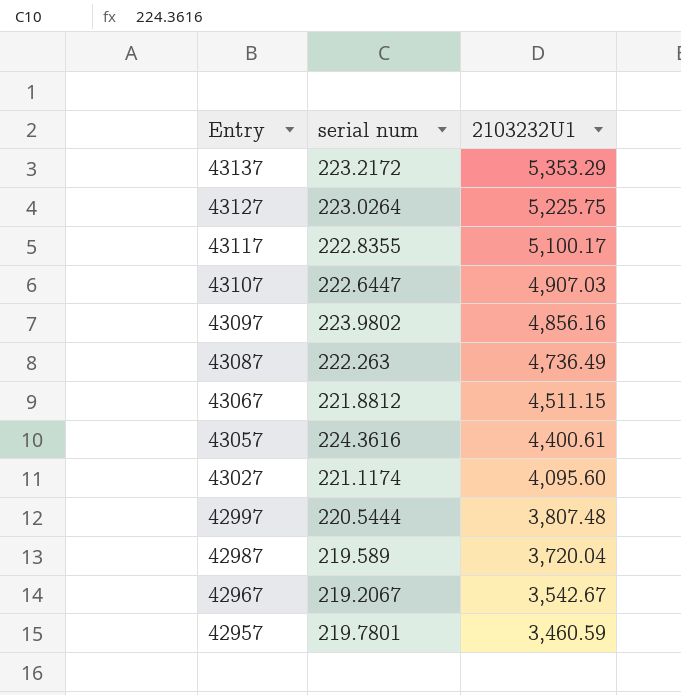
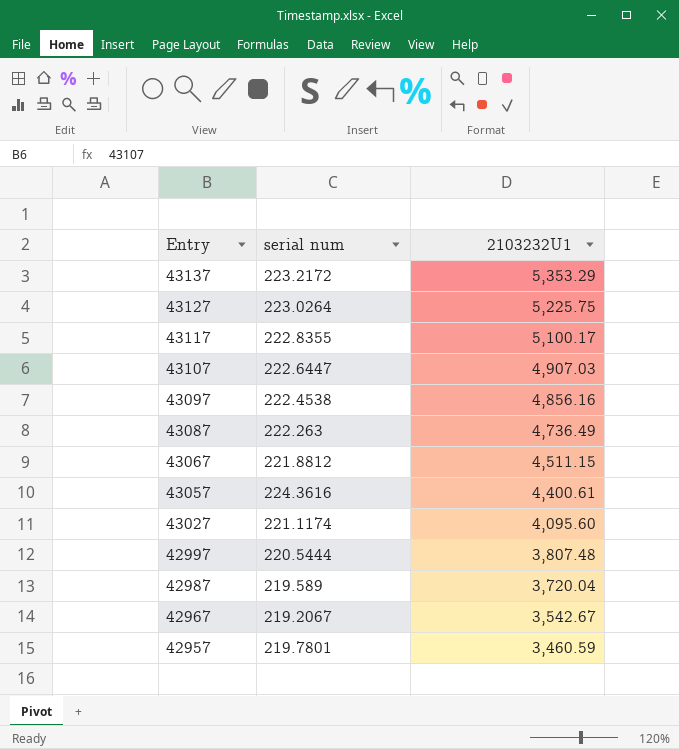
43097 | serial num: 223.9802 -> 222.4538

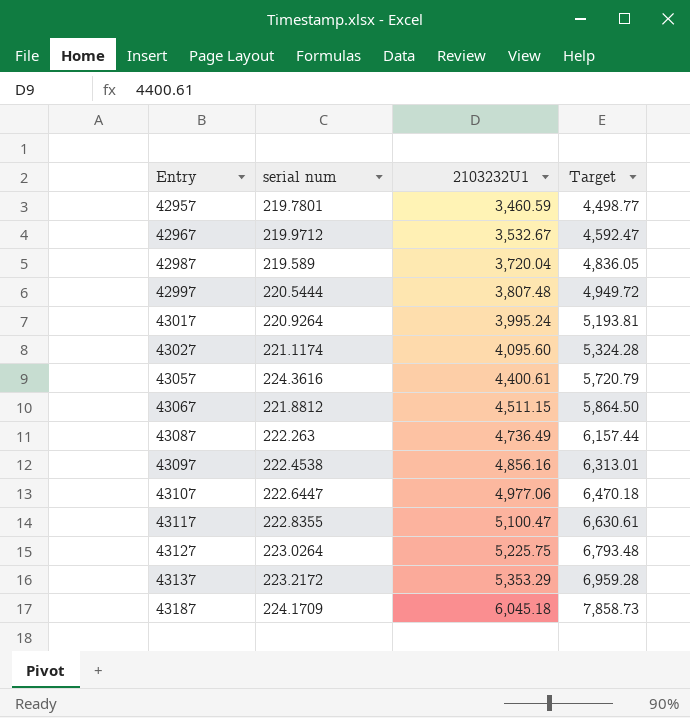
row order: Entry descending -> Entry ascending
column Target | formula: none -> [2103232U1] * 1.3
42967 | serial num: 219.2067 -> 219.9712
42967 | 2103232U1: 3,542.67 -> 3,532.67
row 43017: none -> 220.9264 | 3,995.24 | 5,193.81
43107 | 2103232U1: 4,907.03 -> 4,977.06
43117 | 2103232U1: 5,100.17 -> 5,100.47
row 43187: none -> 224.1709 | 6,045.18 | 7,858.73

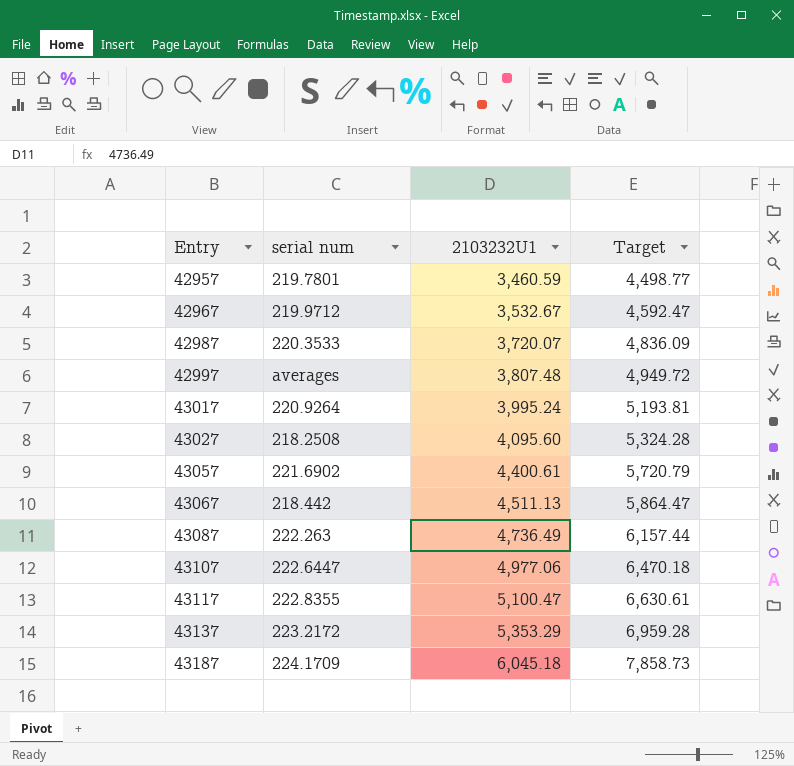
row 43097: 222.4538 | 4,856.16 | 6,313.01 -> none
row 43127: 223.0264 | 5,225.75 | 6,793.48 -> none
42987 | serial num: 219.589 -> 220.3533
42987 | 2103232U1: 3,720.04 -> 3,720.07
42987 | Target: 4,836.05 -> 4,836.09
42997 | serial num: 220.5444 -> averages
43027 | serial num: 221.1174 -> 218.2508
43057 | serial num: 224.3616 -> 221.6902
43067 | serial num: 221.8812 -> 218.442
43067 | 2103232U1: 4,511.15 -> 4,511.13
43067 | Target: 5,864.50 -> 5,864.47

